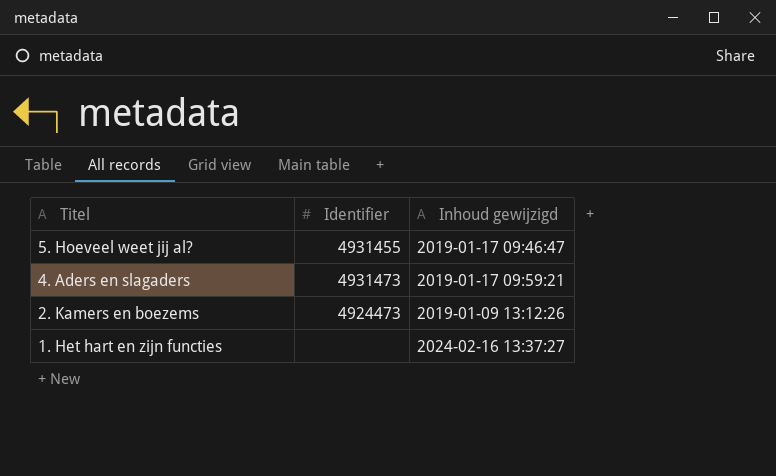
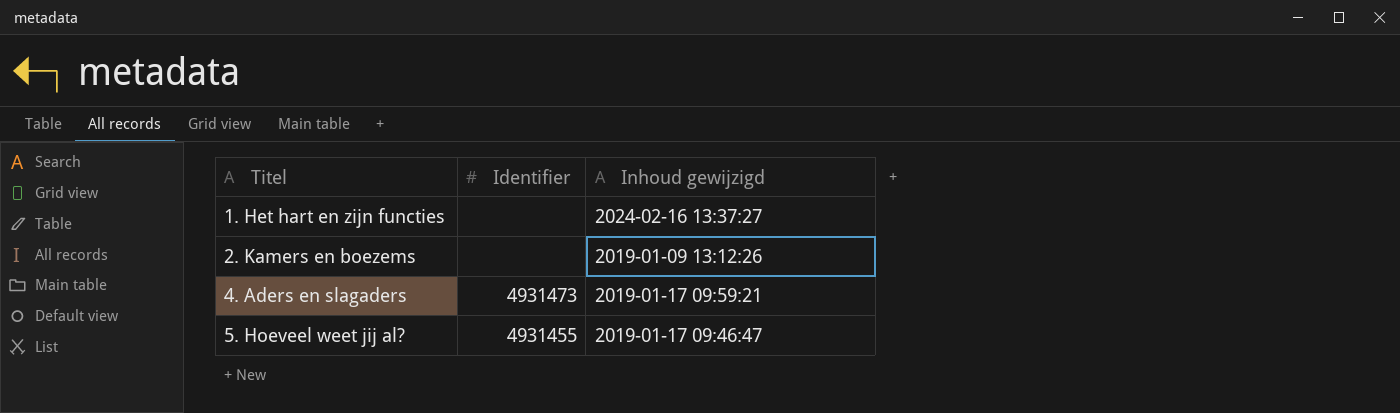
row order: Titel descending -> Titel ascending
2. Kamers en boezems | Identifier: 4924473 -> none

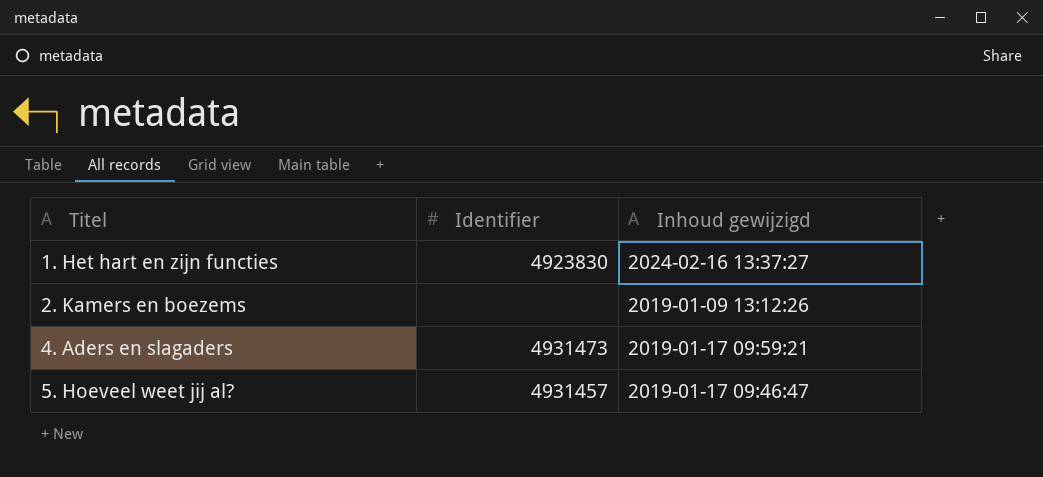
1. Het hart en zijn functies | Identifier: none -> 4923830
5. Hoeveel weet jij al? | Identifier: 4931455 -> 4931457

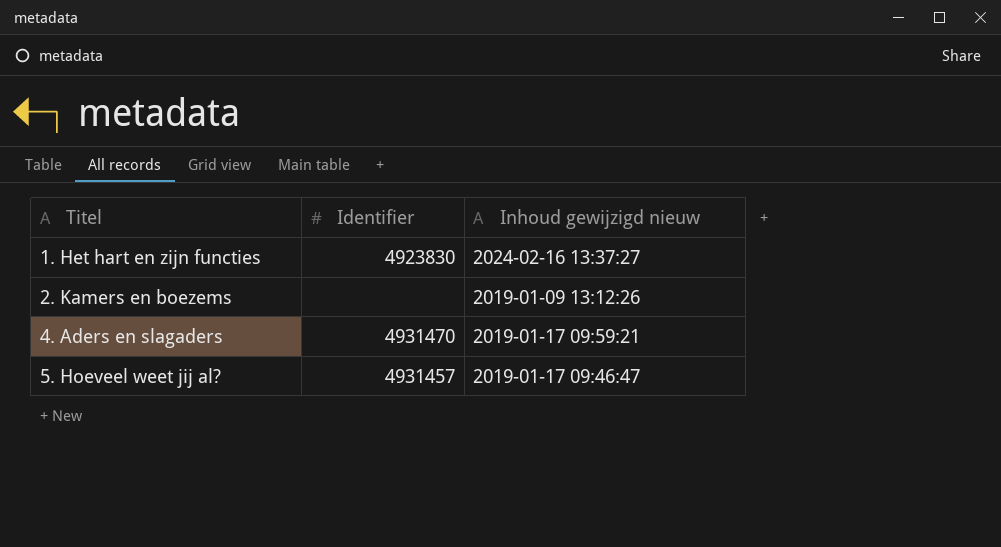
column name: Inhoud gewijzigd -> Inhoud gewijzigd nieuw
4. Aders en slagaders | Identifier: 4931473 -> 4931470

